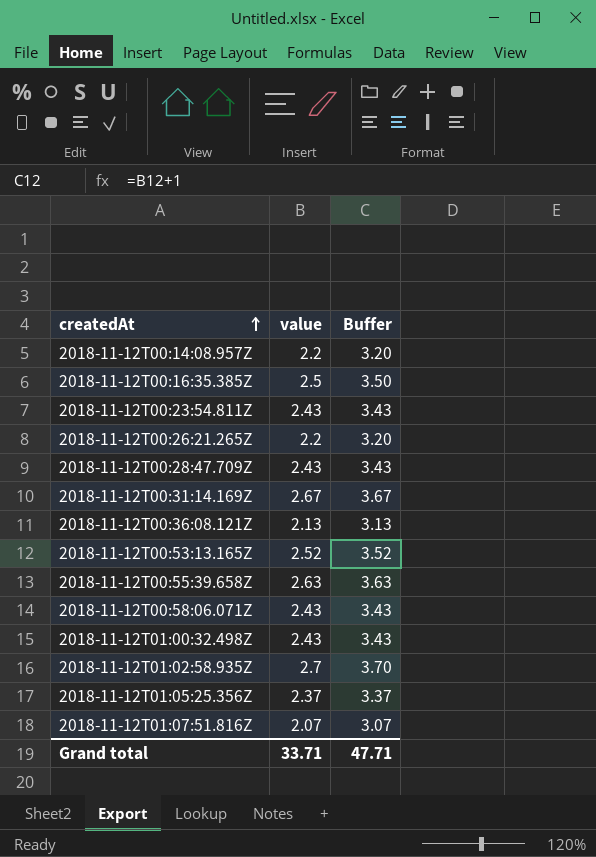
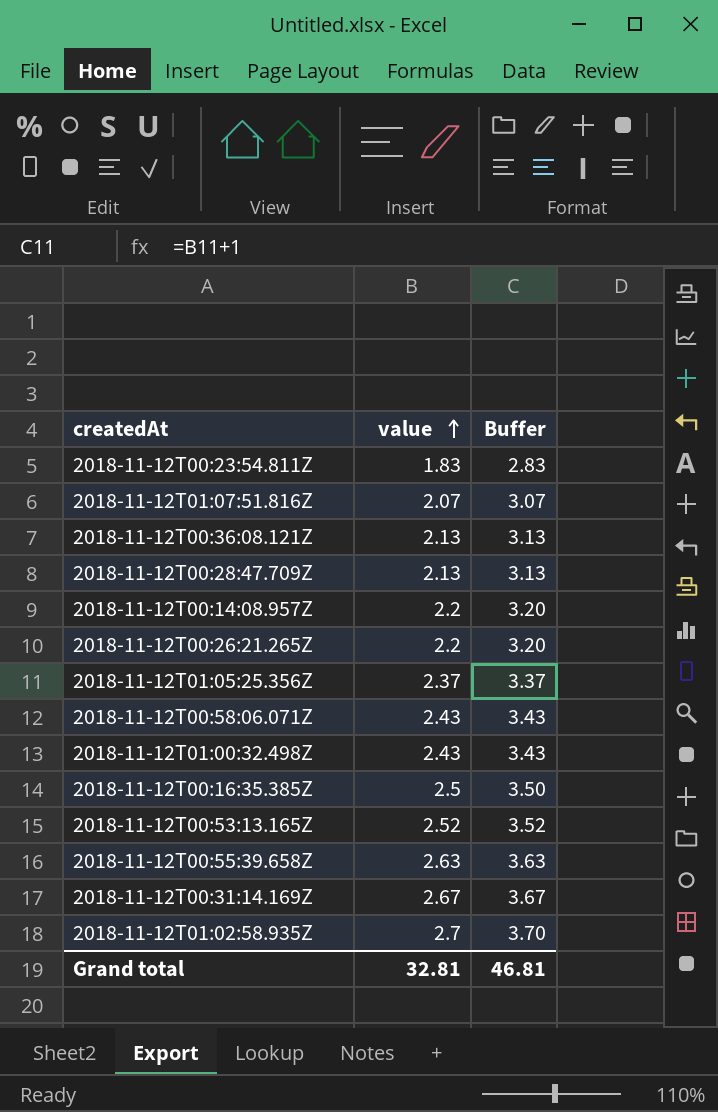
row order: createdAt ascending -> value ascending
2018-11-12T00:23:54.811Z | value: 2.43 -> 1.83
2018-11-12T00:23:54.811Z | Buffer: 3.43 -> 2.83
2018-11-12T00:28:47.709Z | value: 2.43 -> 2.13
2018-11-12T00:28:47.709Z | Buffer: 3.43 -> 3.13
Grand total | value: 33.71 -> 32.81
Grand total | Buffer: 47.71 -> 46.81

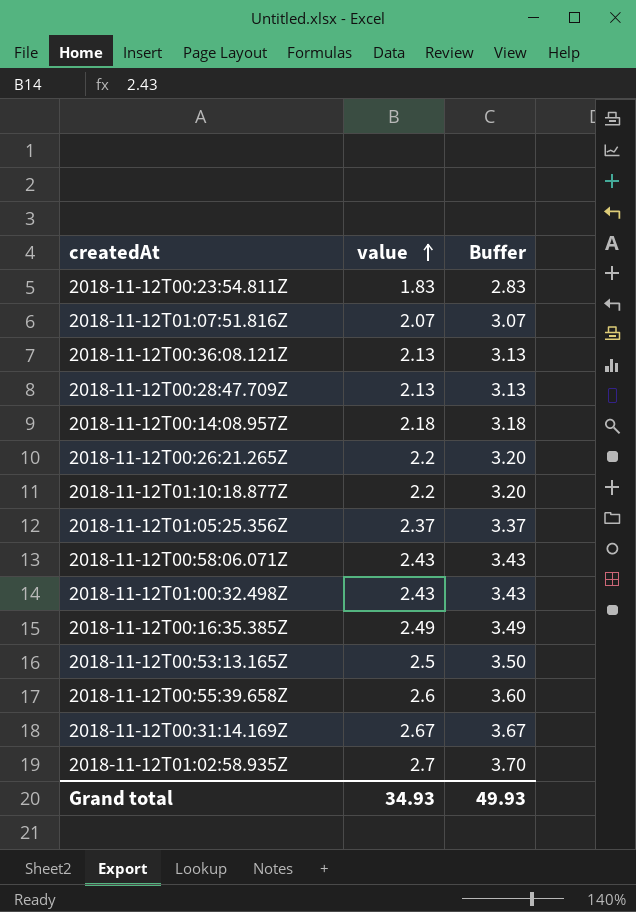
2018-11-12T00:14:08.957Z | value: 2.2 -> 2.18
2018-11-12T00:14:08.957Z | Buffer: 3.20 -> 3.18
row 2018-11-12T01:10:18.877Z: none -> 2.2 | 3.20
2018-11-12T00:16:35.385Z | value: 2.5 -> 2.49
2018-11-12T00:16:35.385Z | Buffer: 3.50 -> 3.49
2018-11-12T00:53:13.165Z | value: 2.52 -> 2.5
2018-11-12T00:53:13.165Z | Buffer: 3.52 -> 3.50
2018-11-12T00:55:39.658Z | value: 2.63 -> 2.6
2018-11-12T00:55:39.658Z | Buffer: 3.63 -> 3.60
Grand total | value: 32.81 -> 34.93
Grand total | Buffer: 46.81 -> 49.93

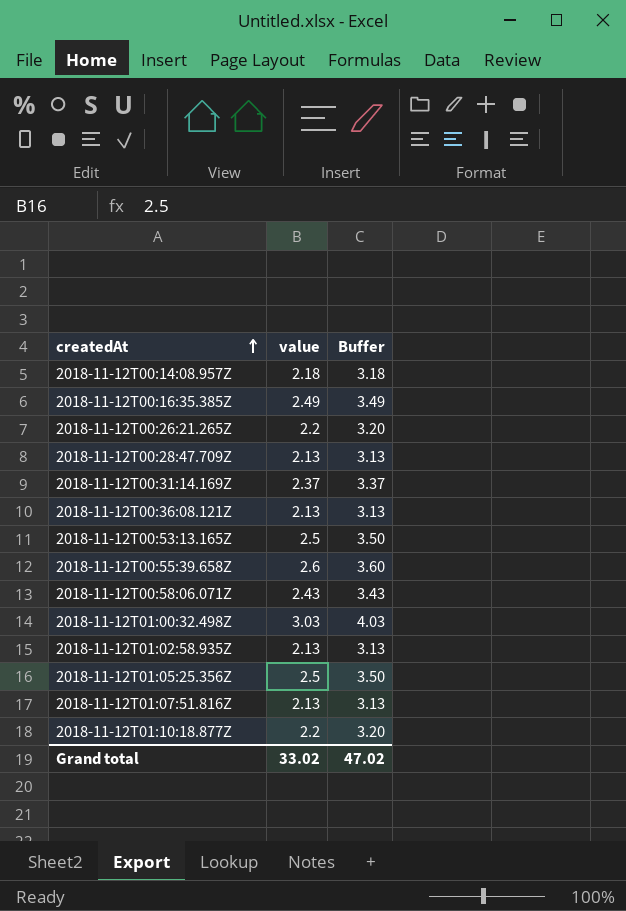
row order: value ascending -> createdAt ascending
row 2018-11-12T00:23:54.811Z: 1.83 | 2.83 -> none
2018-11-12T00:31:14.169Z | value: 2.67 -> 2.37
2018-11-12T00:31:14.169Z | Buffer: 3.67 -> 3.37
2018-11-12T01:00:32.498Z | value: 2.43 -> 3.03
2018-11-12T01:00:32.498Z | Buffer: 3.43 -> 4.03
2018-11-12T01:02:58.935Z | value: 2.7 -> 2.13
2018-11-12T01:02:58.935Z | Buffer: 3.70 -> 3.13
2018-11-12T01:05:25.356Z | value: 2.37 -> 2.5
2018-11-12T01:05:25.356Z | Buffer: 3.37 -> 3.50
2018-11-12T01:07:51.816Z | value: 2.07 -> 2.13
2018-11-12T01:07:51.816Z | Buffer: 3.07 -> 3.13
Grand total | value: 34.93 -> 33.02
Grand total | Buffer: 49.93 -> 47.02

